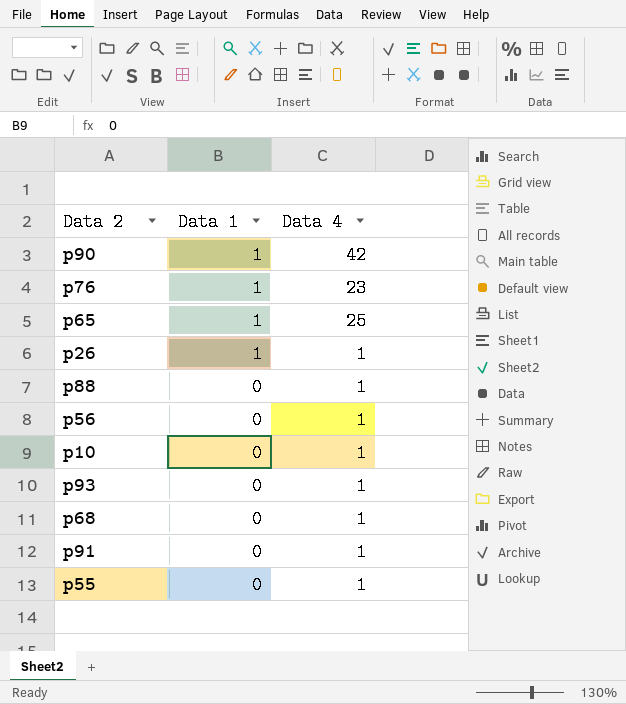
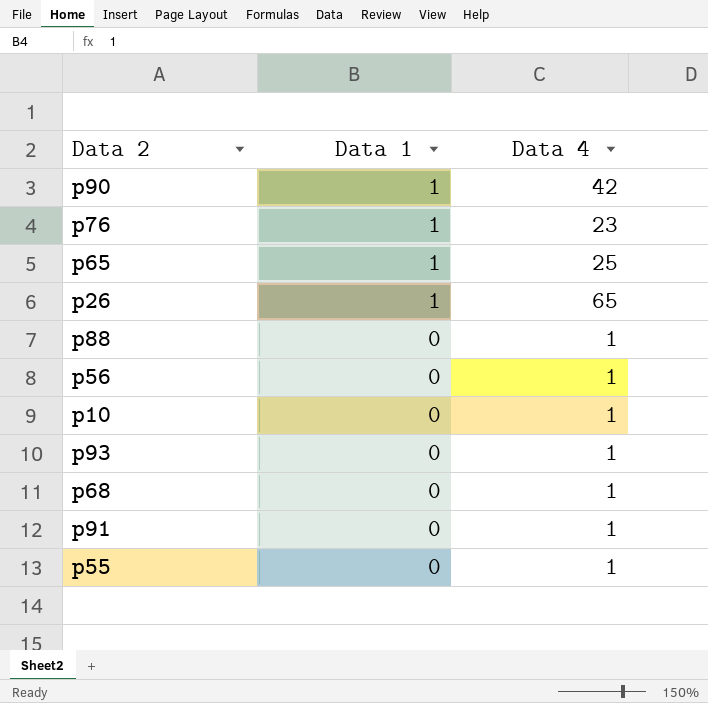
p26 | Data 4: 1 -> 65

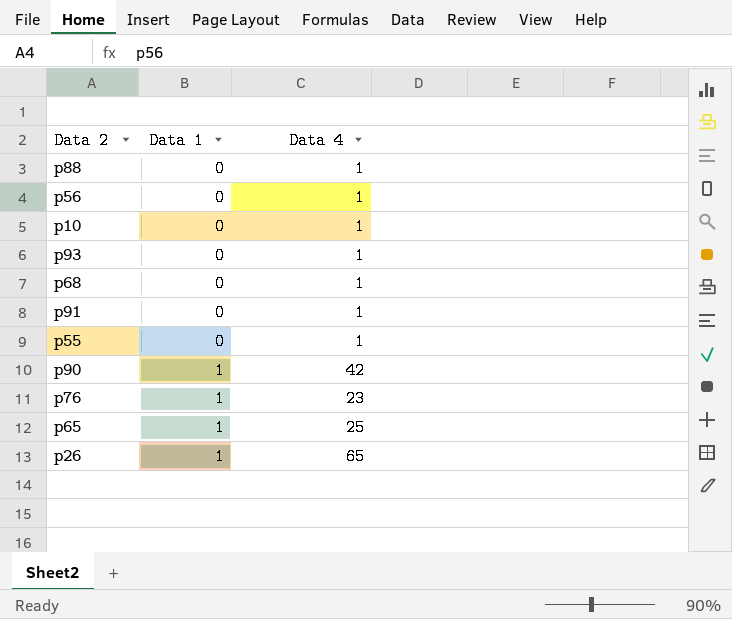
row order: Data 1 descending -> Data 1 ascending

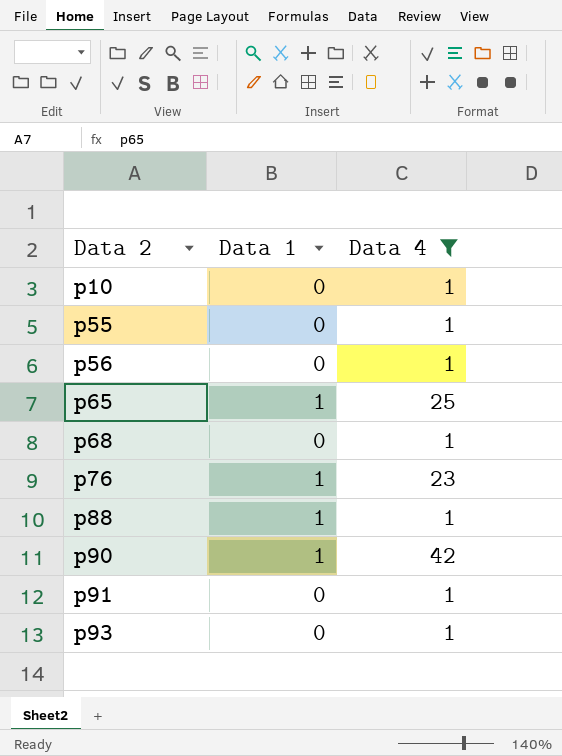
filter: none -> Data 4 != 65
row order: Data 1 ascending -> Data 2 ascending
p88 | Data 1: 0 -> 1

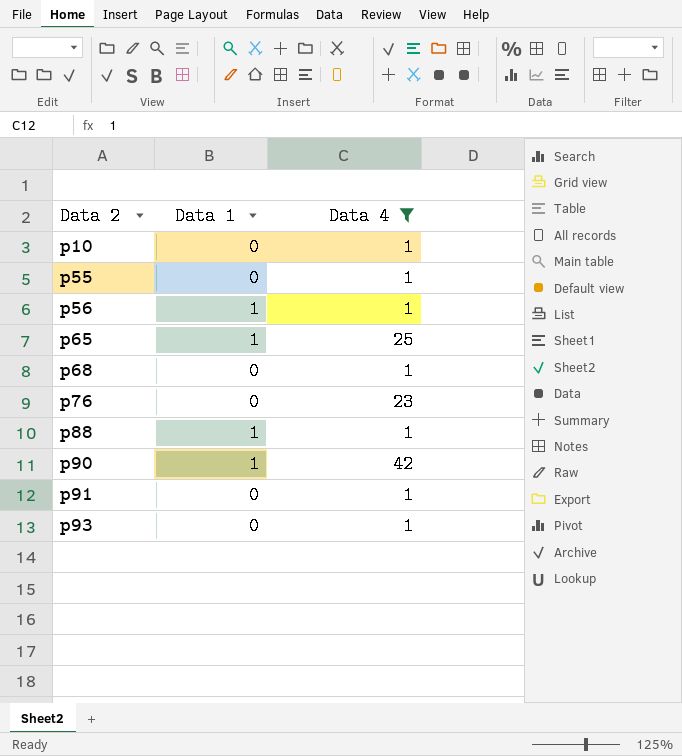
p56 | Data 1: 0 -> 1
p76 | Data 1: 1 -> 0

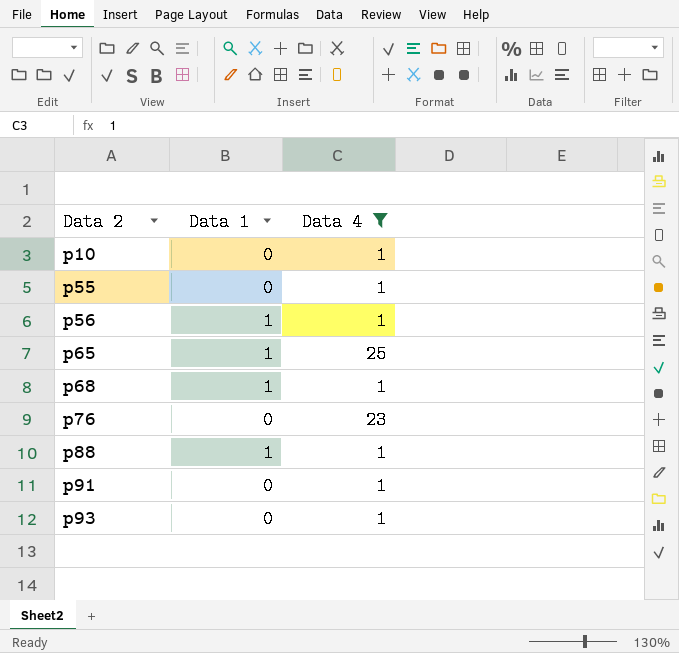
row p90: 1 | 42 -> none
p68 | Data 1: 0 -> 1

